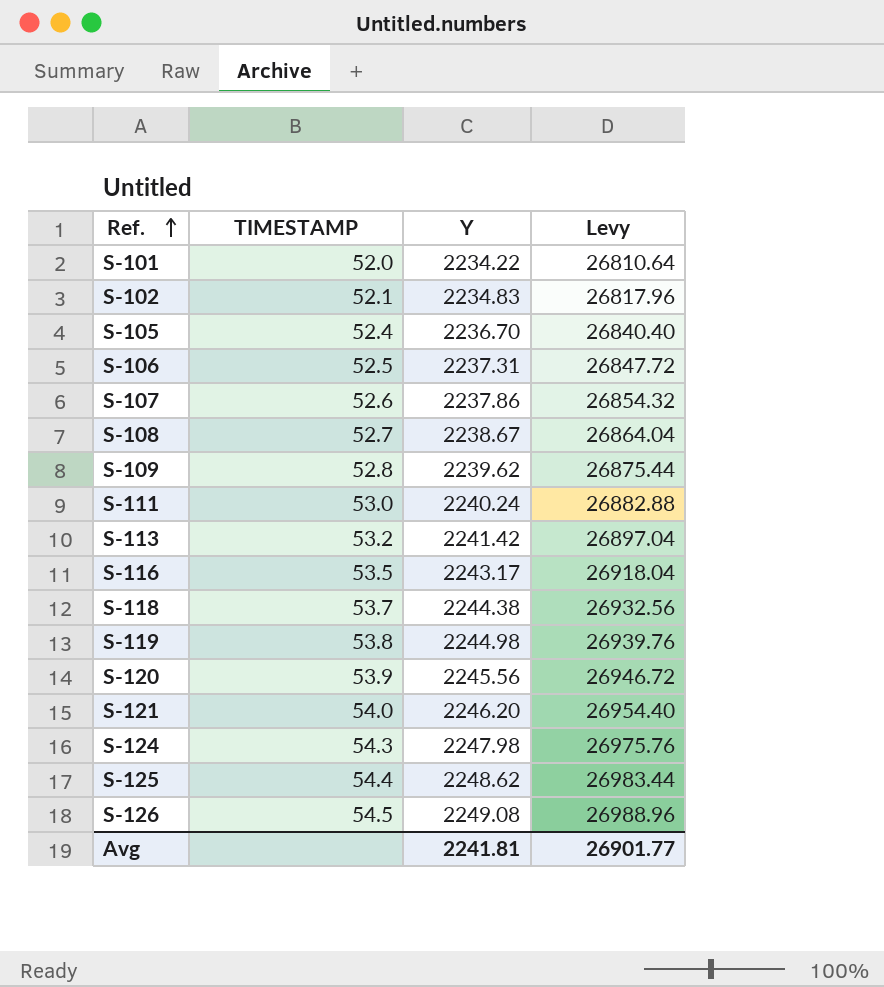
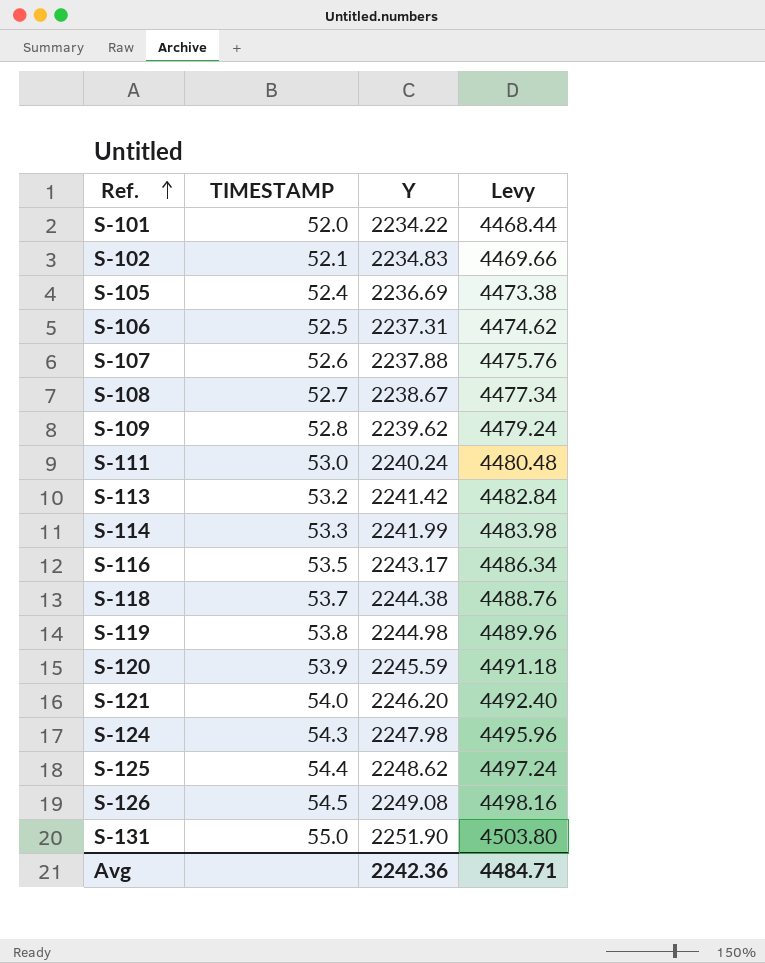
column Levy | formula: [Y] * 12 -> [Y] * 2
S-105 | Y: 2236.70 -> 2236.69
S-107 | Y: 2237.86 -> 2237.88
row S-114: none -> 53.3 | 2241.99 | 4483.98
S-120 | Y: 2245.56 -> 2245.59
row S-131: none -> 55.0 | 2251.90 | 4503.80
Avg | Y: 2241.81 -> 2242.36
Avg | Levy: 26901.77 -> 4484.71

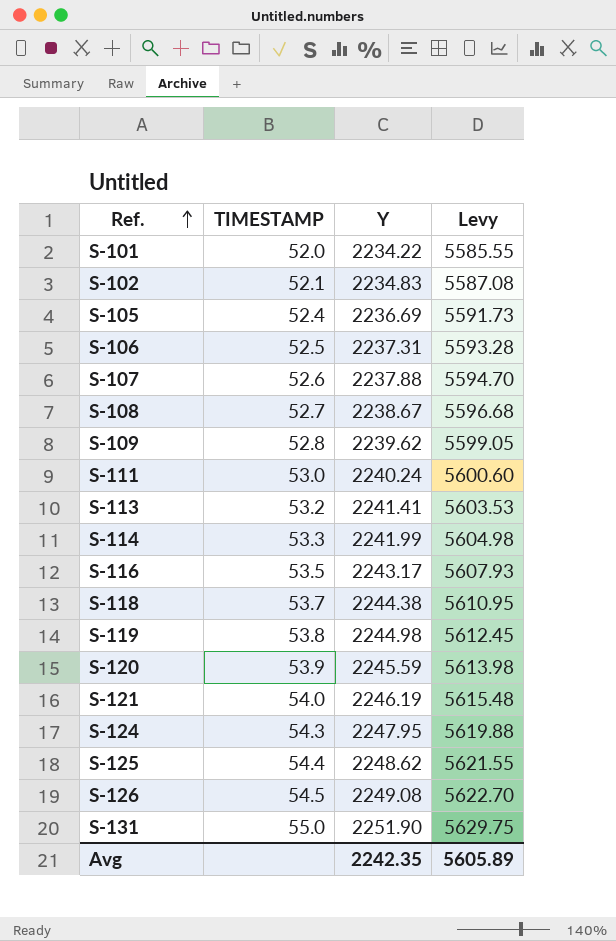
column Levy | formula: [Y] * 2 -> [Y] * 2.5
S-113 | Y: 2241.42 -> 2241.41
S-121 | Y: 2246.20 -> 2246.19
S-124 | Y: 2247.98 -> 2247.95
Avg | Y: 2242.36 -> 2242.35
Avg | Levy: 4484.71 -> 5605.89

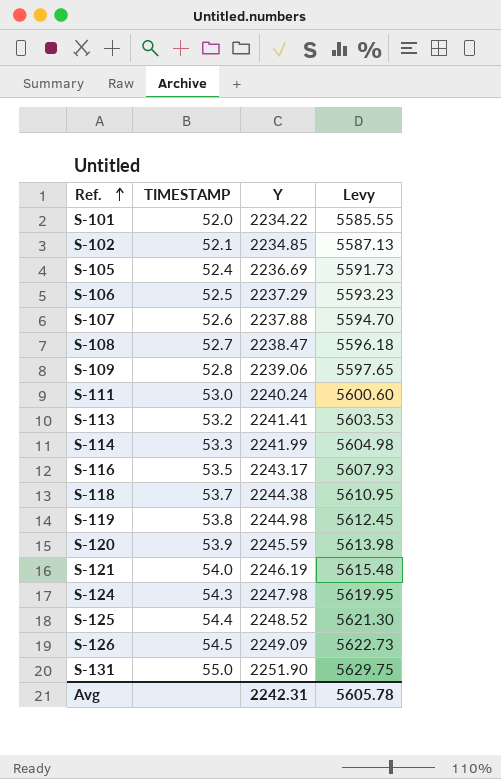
S-102 | Y: 2234.83 -> 2234.85
S-102 | Levy: 5587.08 -> 5587.13
S-106 | Y: 2237.31 -> 2237.29
S-106 | Levy: 5593.28 -> 5593.23
S-108 | Y: 2238.67 -> 2238.47
S-108 | Levy: 5596.68 -> 5596.18
S-109 | Y: 2239.62 -> 2239.06
S-109 | Levy: 5599.05 -> 5597.65
S-124 | Y: 2247.95 -> 2247.98
S-124 | Levy: 5619.88 -> 5619.95
S-125 | Y: 2248.62 -> 2248.52
S-125 | Levy: 5621.55 -> 5621.30
S-126 | Y: 2249.08 -> 2249.09
S-126 | Levy: 5622.70 -> 5622.73
Avg | Y: 2242.35 -> 2242.31
Avg | Levy: 5605.89 -> 5605.78

